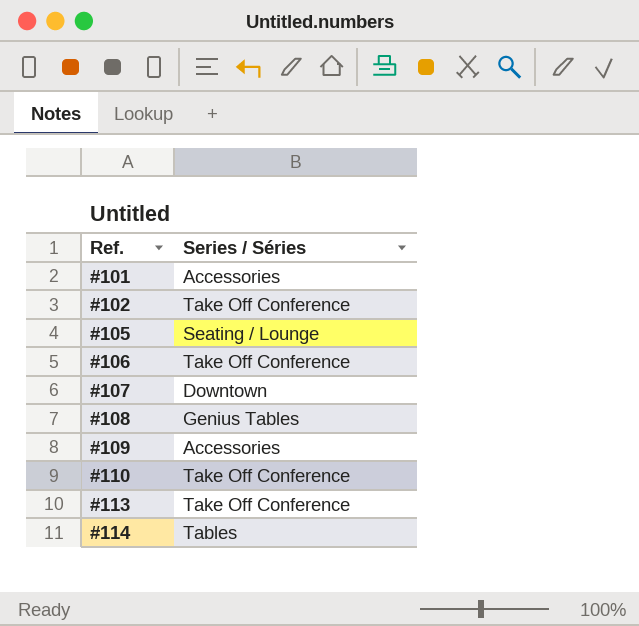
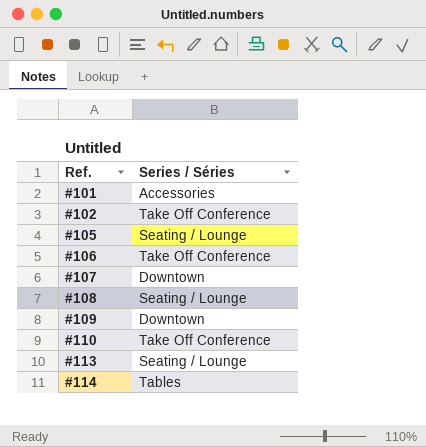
#108 | Series / Séries: Genius Tables -> Seating / Lounge
#109 | Series / Séries: Accessories -> Downtown
#113 | Series / Séries: Take Off Conference -> Seating / Lounge

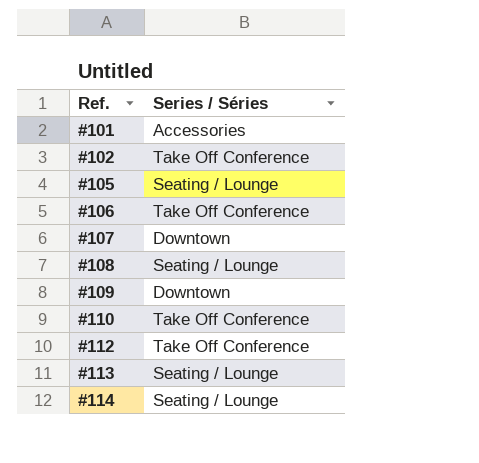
row #112: none -> Take Off Conference
#114 | Series / Séries: Tables -> Seating / Lounge

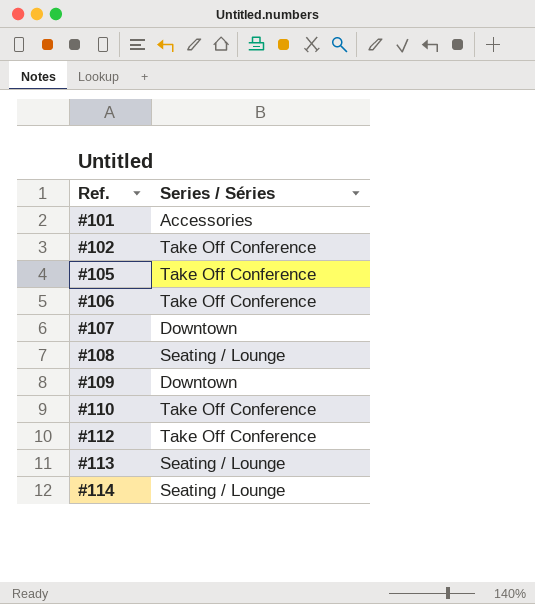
#105 | Series / Séries: Seating / Lounge -> Take Off Conference

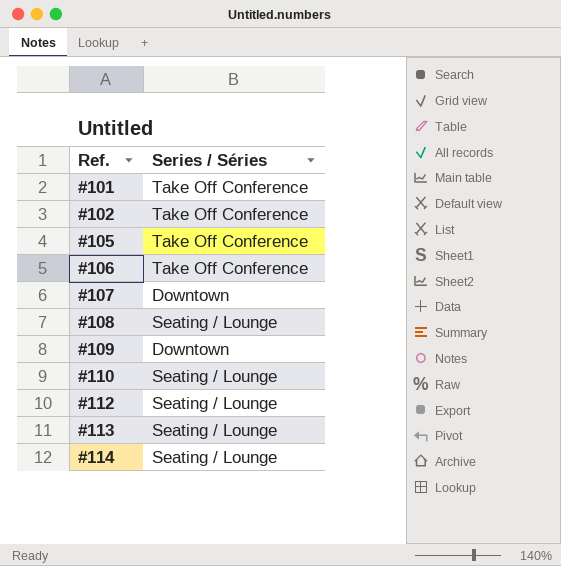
#101 | Series / Séries: Accessories -> Take Off Conference
#110 | Series / Séries: Take Off Conference -> Seating / Lounge
#112 | Series / Séries: Take Off Conference -> Seating / Lounge

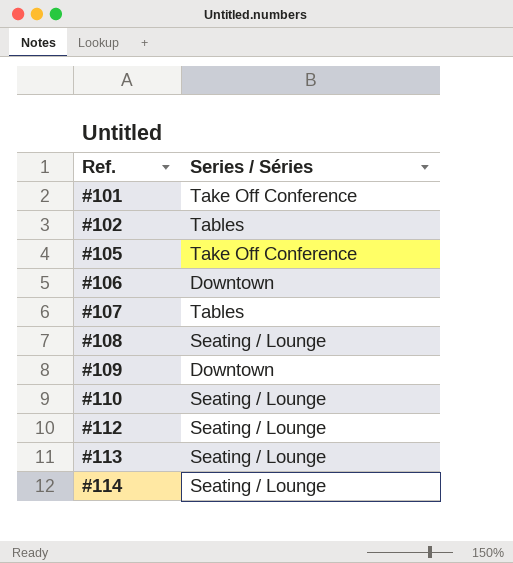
#102 | Series / Séries: Take Off Conference -> Tables
#106 | Series / Séries: Take Off Conference -> Downtown
#107 | Series / Séries: Downtown -> Tables

